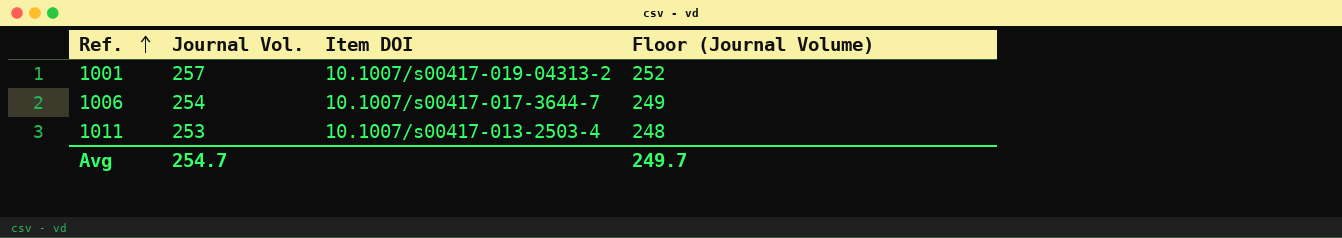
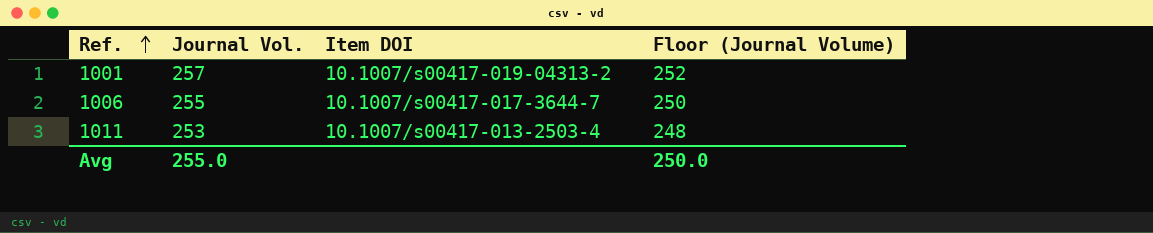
1006 | Journal Vol.: 254 -> 255
1006 | Floor (Journal Volume): 249 -> 250
Avg | Journal Vol.: 254.7 -> 255.0
Avg | Floor (Journal Volume): 249.7 -> 250.0

